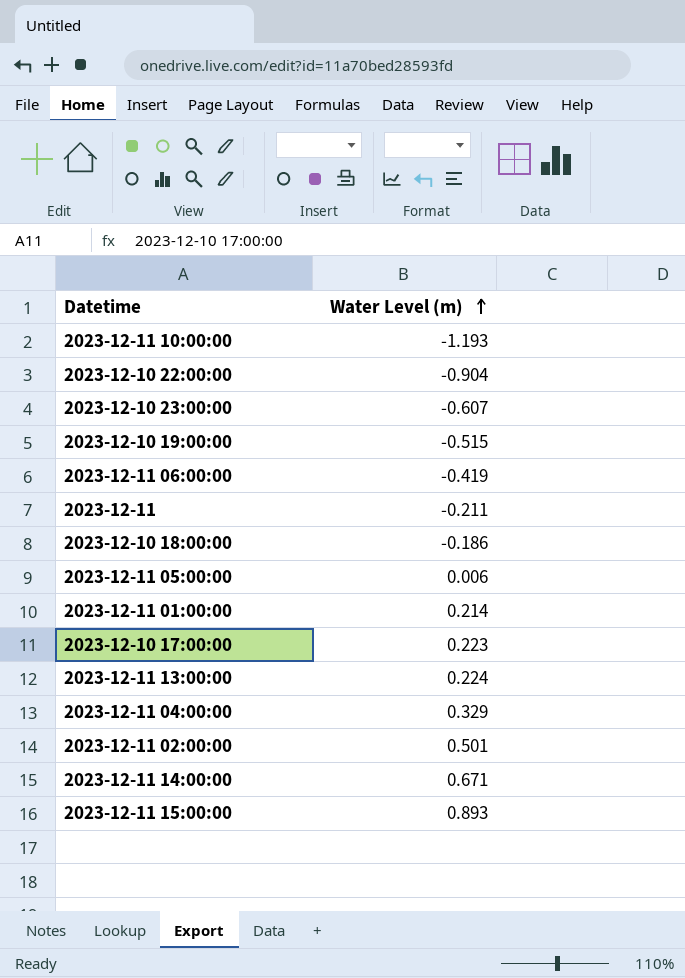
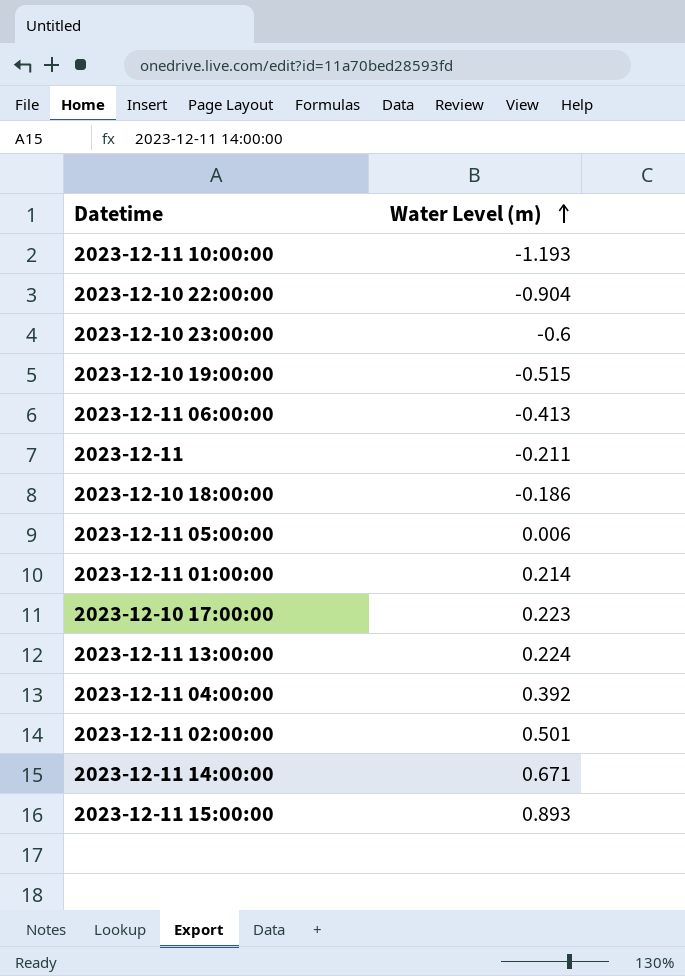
2023-12-10 23:00:00 | Water Level (m): -0.607 -> -0.6
2023-12-11 06:00:00 | Water Level (m): -0.419 -> -0.413
2023-12-11 04:00:00 | Water Level (m): 0.329 -> 0.392

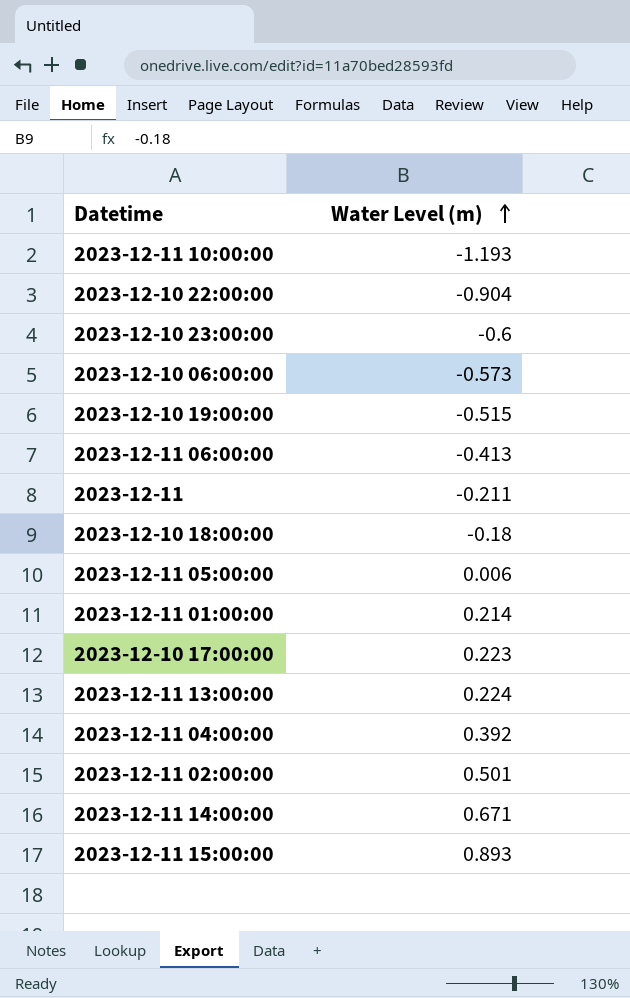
row 2023-12-10 06:00:00: none -> -0.573
2023-12-10 18:00:00 | Water Level (m): -0.186 -> -0.18

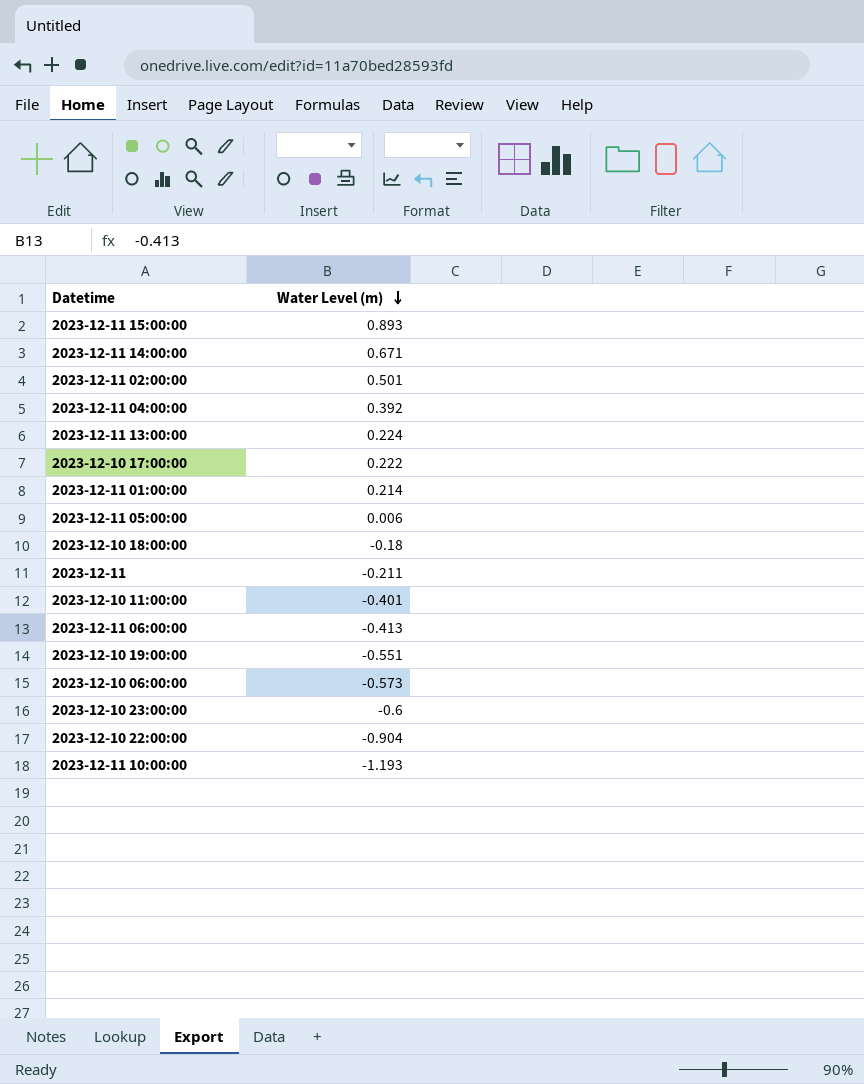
row order: Water Level (m) ascending -> Water Level (m) descending
2023-12-10 17:00:00 | Water Level (m): 0.223 -> 0.222
row 2023-12-10 11:00:00: none -> -0.401
2023-12-10 19:00:00 | Water Level (m): -0.515 -> -0.551

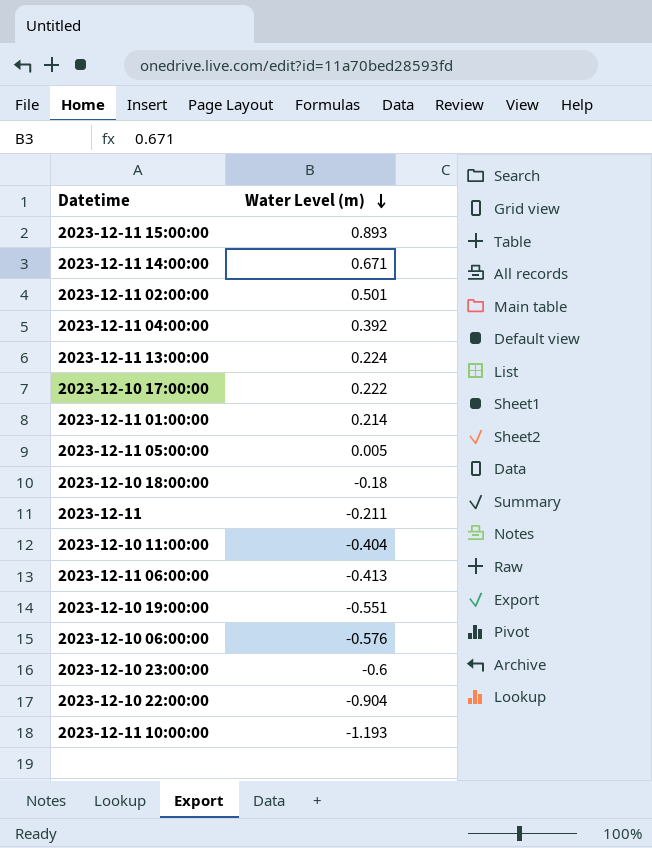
2023-12-11 05:00:00 | Water Level (m): 0.006 -> 0.005
2023-12-10 11:00:00 | Water Level (m): -0.401 -> -0.404
2023-12-10 06:00:00 | Water Level (m): -0.573 -> -0.576

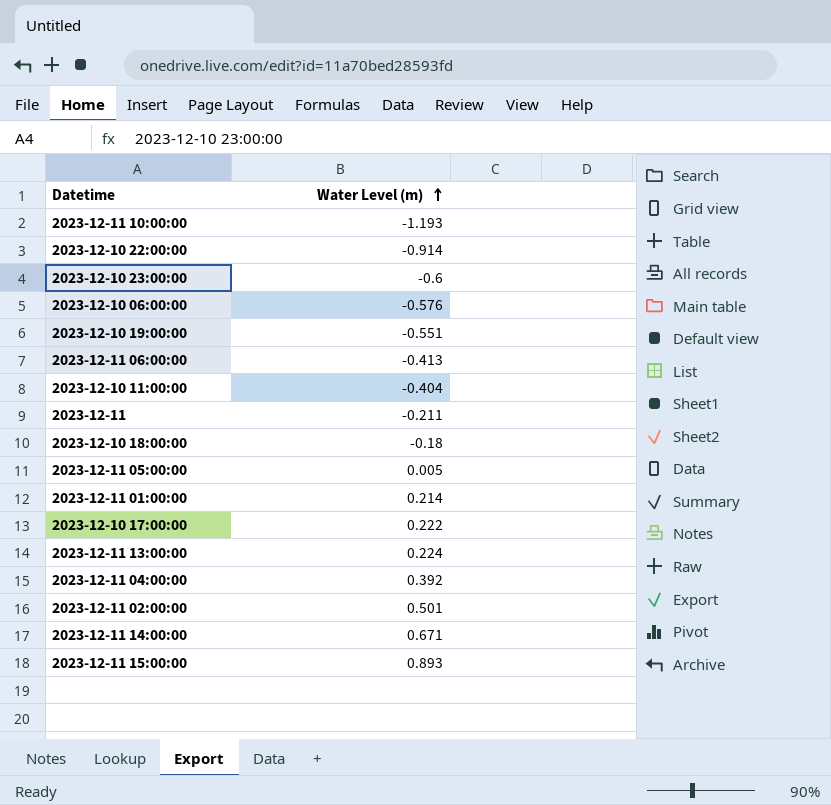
row order: Water Level (m) descending -> Water Level (m) ascending
2023-12-10 22:00:00 | Water Level (m): -0.904 -> -0.914

